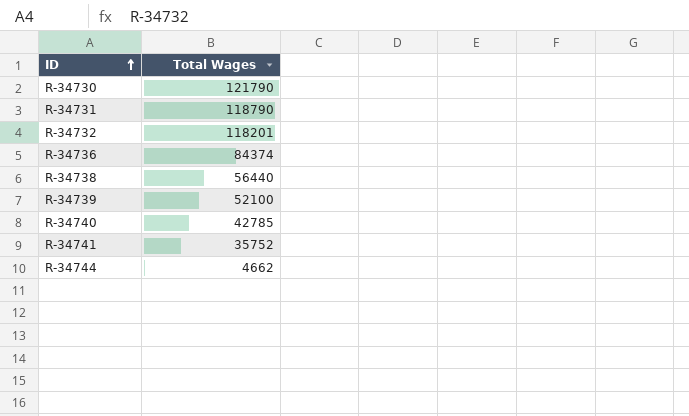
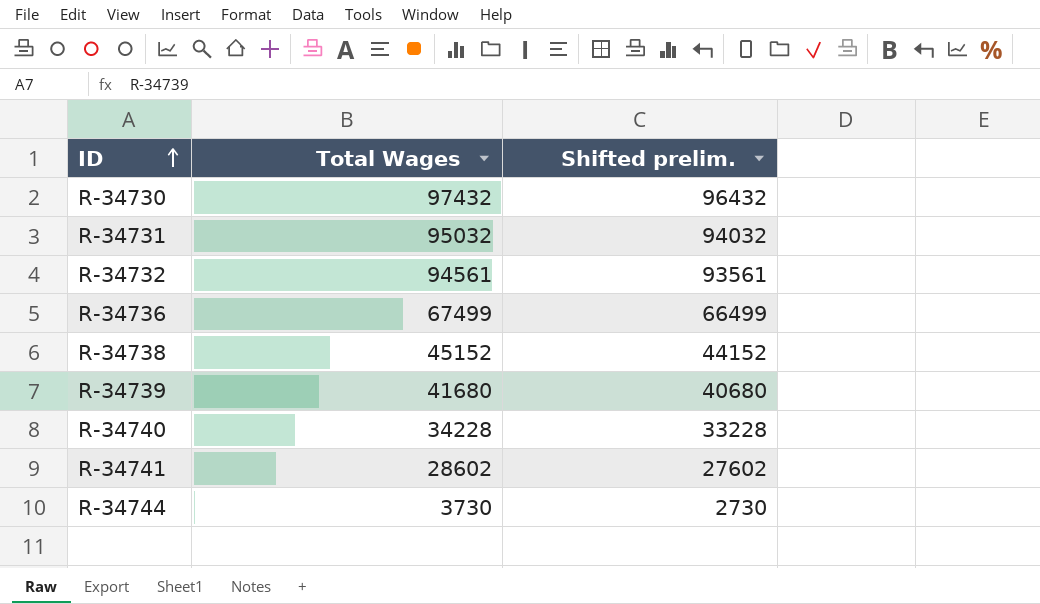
column Shifted prelim. | formula: none -> [Total Wages] - 1000
R-34730 | Total Wages: 121790 -> 97432
R-34731 | Total Wages: 118790 -> 95032
R-34732 | Total Wages: 118201 -> 94561
R-34736 | Total Wages: 84374 -> 67499
R-34738 | Total Wages: 56440 -> 45152
R-34739 | Total Wages: 52100 -> 41680
R-34740 | Total Wages: 42785 -> 34228
R-34741 | Total Wages: 35752 -> 28602
R-34744 | Total Wages: 4662 -> 3730

